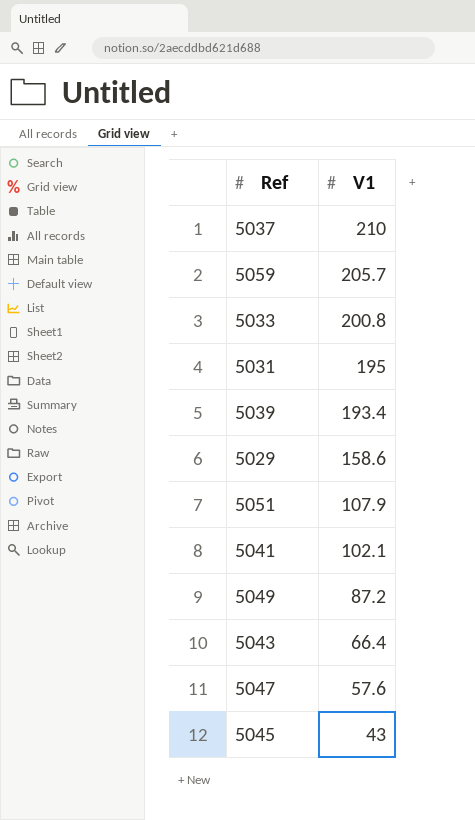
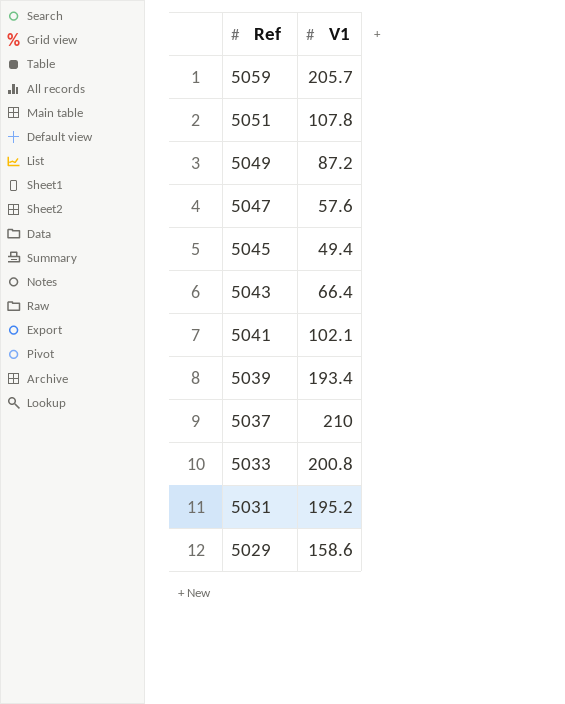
row order: V1 descending -> Ref descending
5051 | V1: 107.9 -> 107.8
5045 | V1: 43 -> 49.4
5031 | V1: 195 -> 195.2

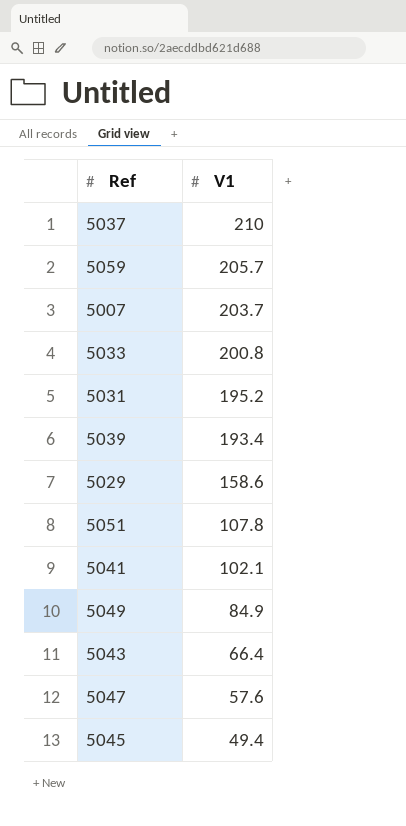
row order: Ref descending -> V1 descending
row 5007: none -> 203.7
5049 | V1: 87.2 -> 84.9

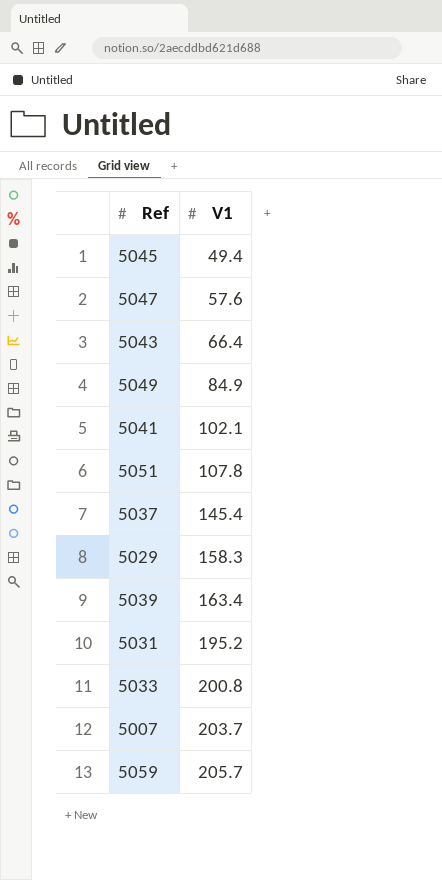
row order: V1 descending -> V1 ascending
5037 | V1: 210 -> 145.4
5029 | V1: 158.6 -> 158.3
5039 | V1: 193.4 -> 163.4

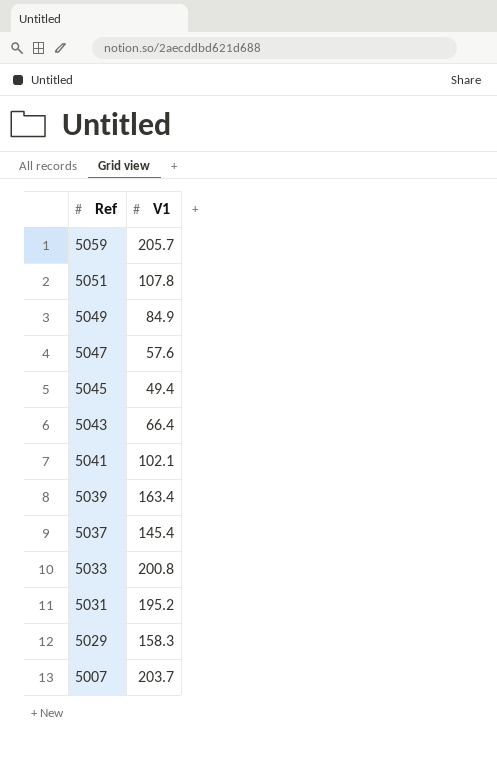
row order: V1 ascending -> Ref descending

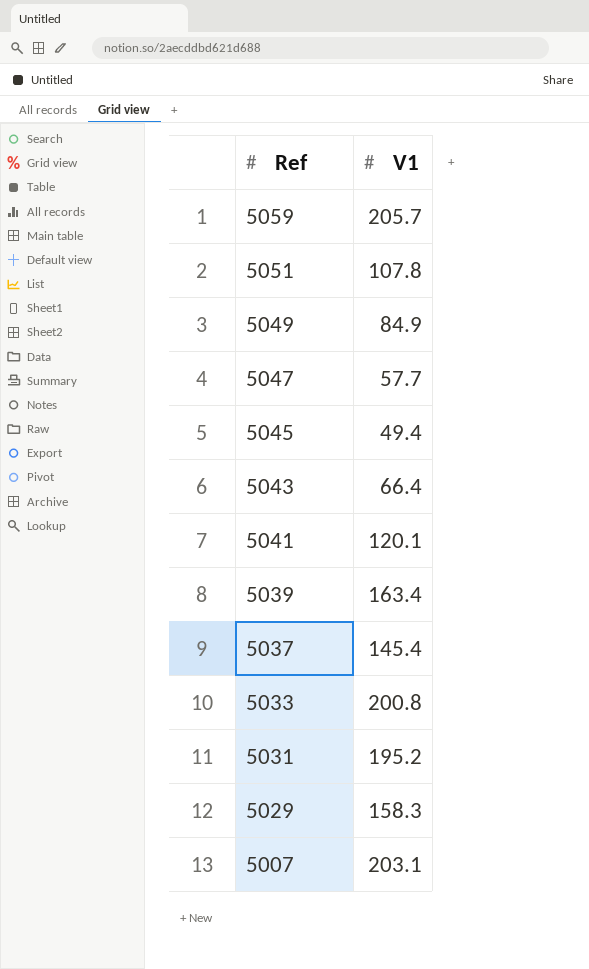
5047 | V1: 57.6 -> 57.7
5041 | V1: 102.1 -> 120.1
5007 | V1: 203.7 -> 203.1

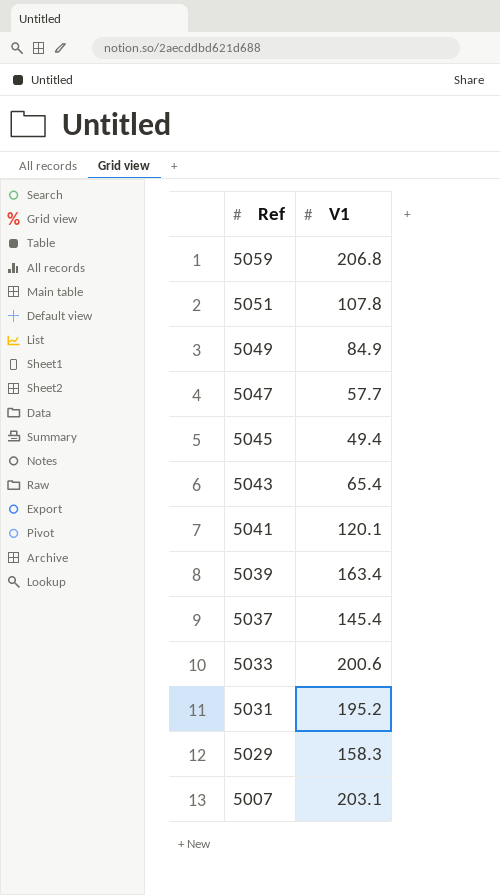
5059 | V1: 205.7 -> 206.8
5043 | V1: 66.4 -> 65.4
5033 | V1: 200.8 -> 200.6

